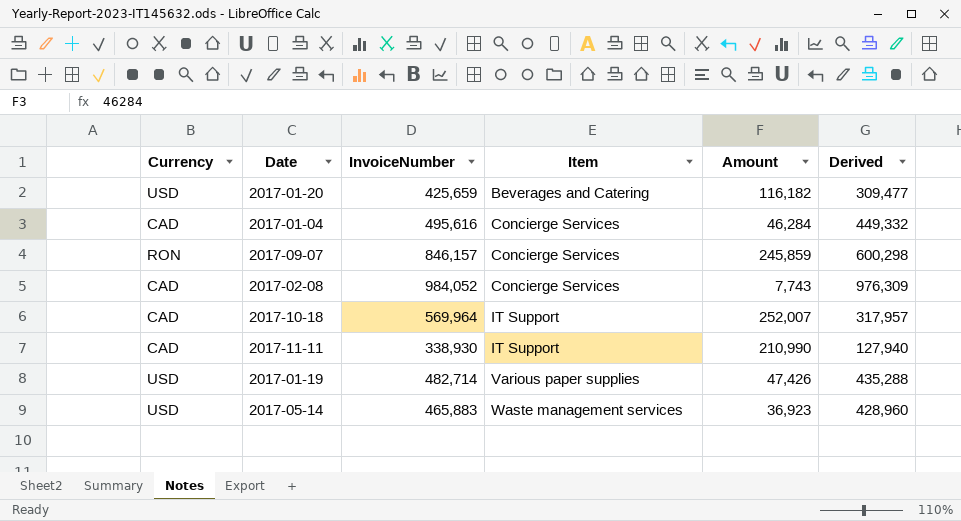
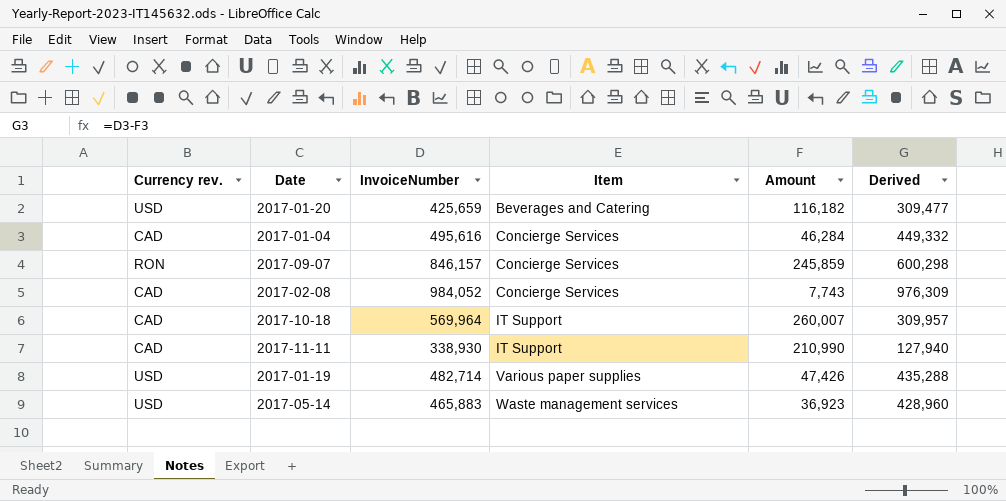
column name: Currency -> Currency rev.
2017-10-18 | Amount: 252,007 -> 260,007
2017-10-18 | Derived: 317,957 -> 309,957

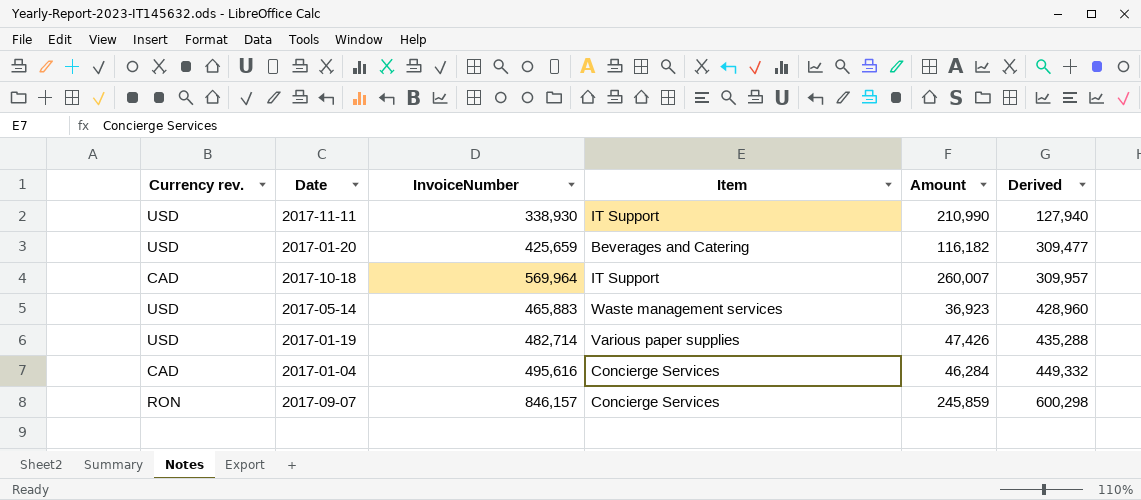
row order: Item ascending -> Derived ascending
row 2017-02-08: CAD | 984,052 | Concierge Services | 7,743 | 976,309 -> none
2017-11-11 | Currency rev.: CAD -> USD

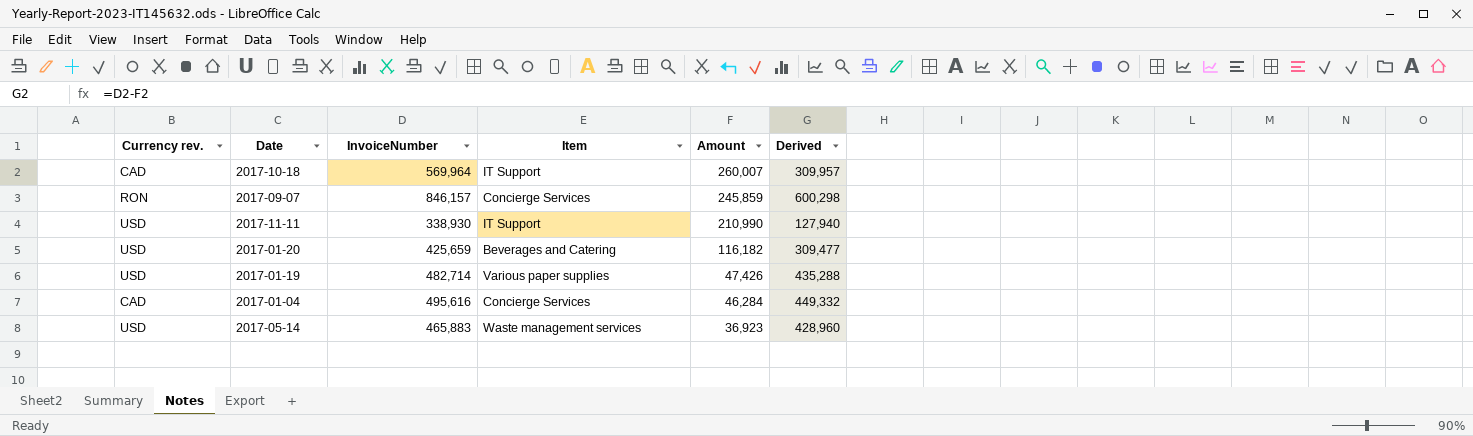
row order: Derived ascending -> Amount descending

